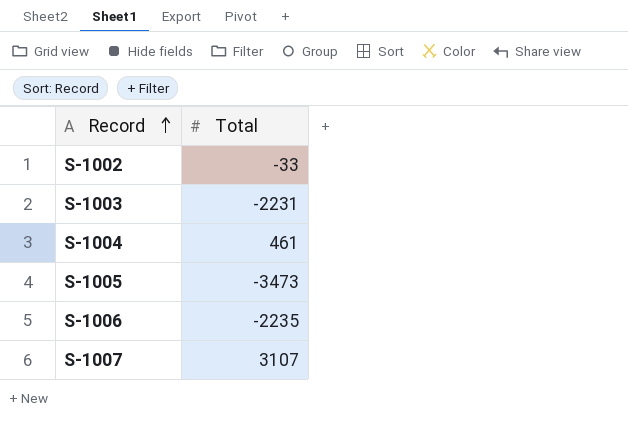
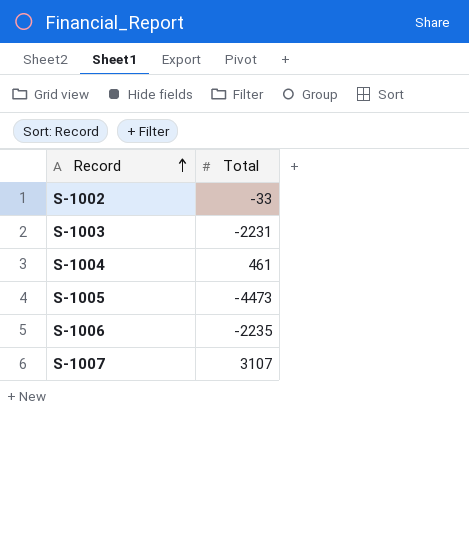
S-1005 | Total: -3473 -> -4473

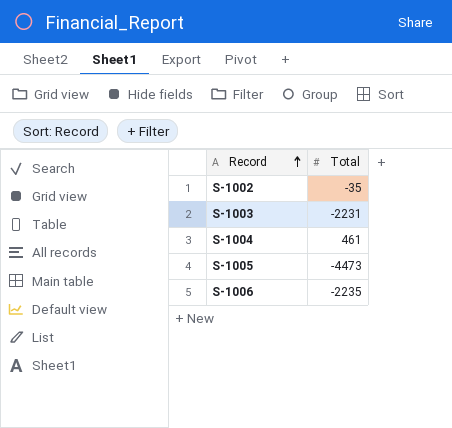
row S-1007: 3107 -> none
S-1002 | Total: -33 -> -35

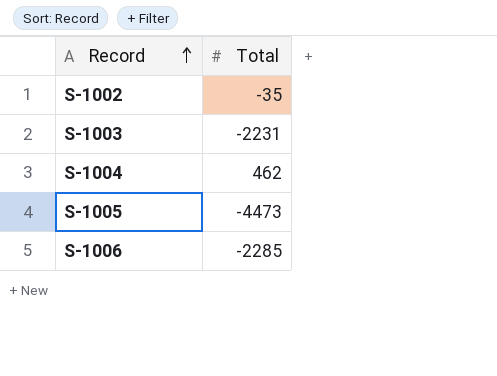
S-1004 | Total: 461 -> 462
S-1006 | Total: -2235 -> -2285

